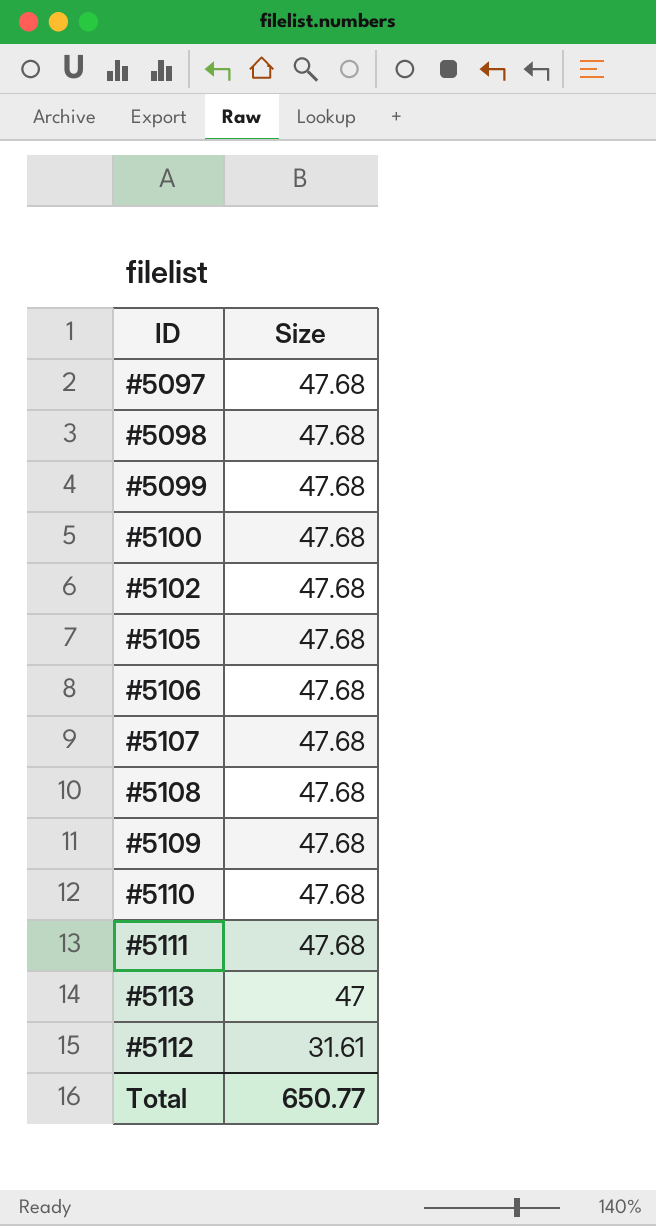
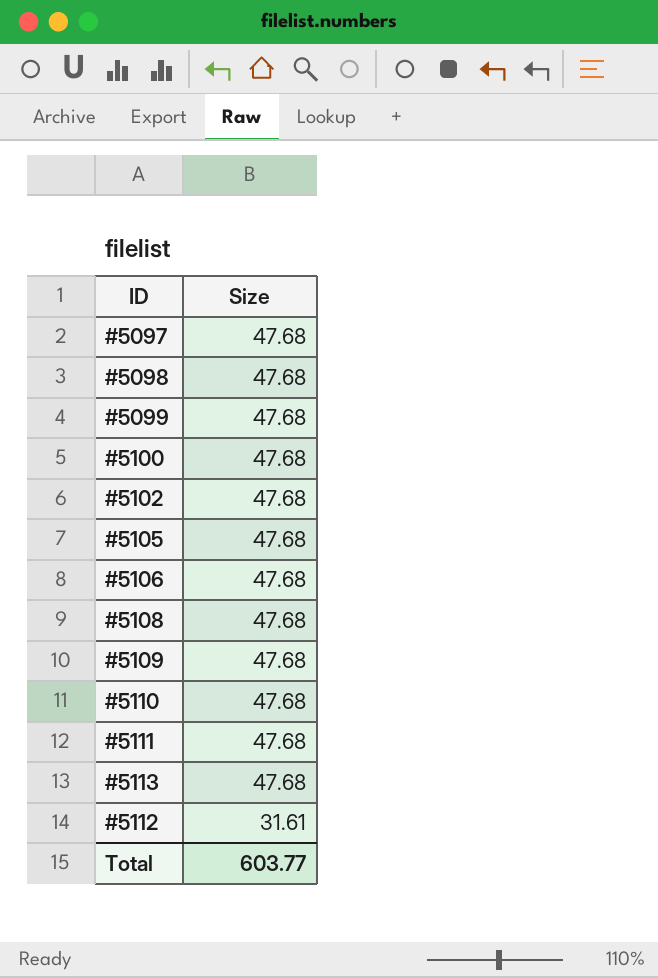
row #5107: 47.68 -> none
#5113 | Size: 47 -> 47.68
Total | Size: 650.77 -> 603.77

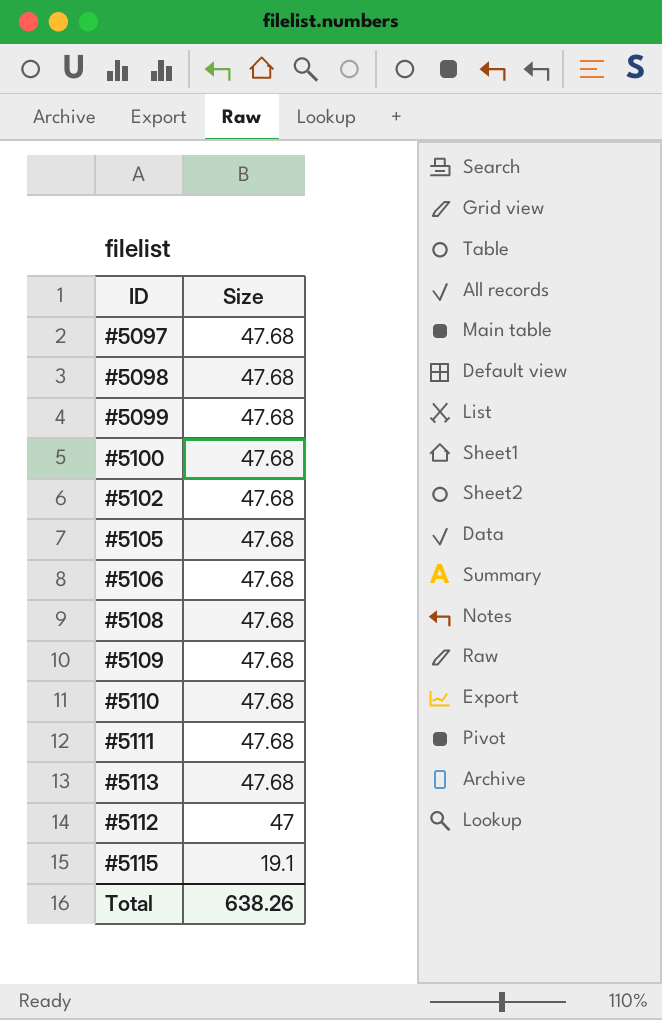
#5112 | Size: 31.61 -> 47
row #5115: none -> 19.1
Total | Size: 603.77 -> 638.26

